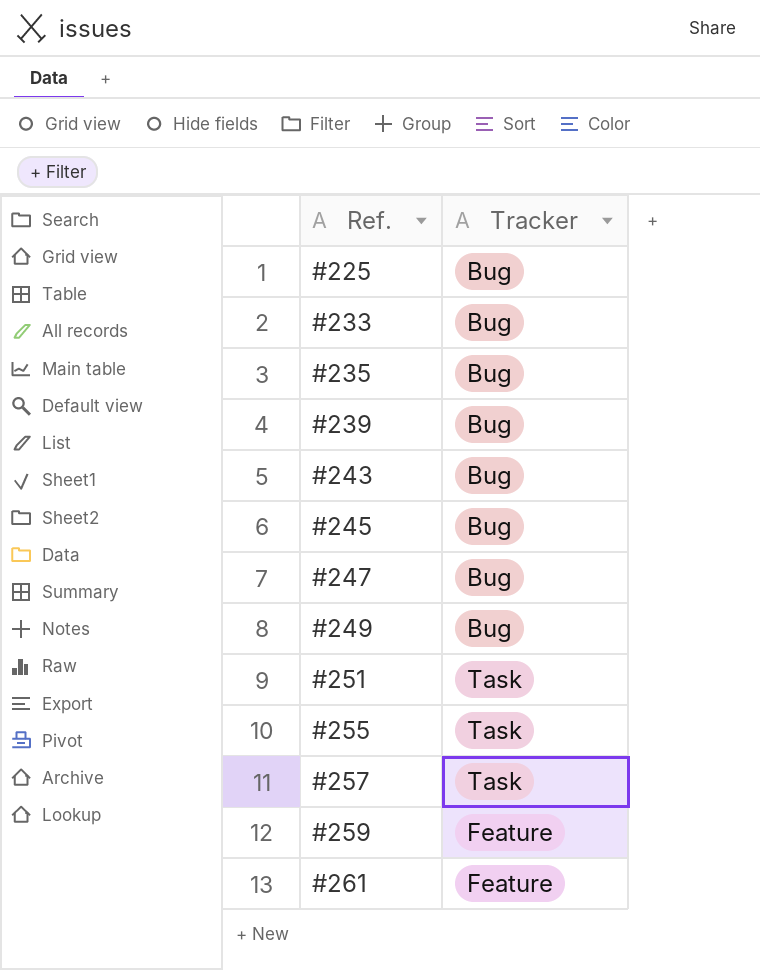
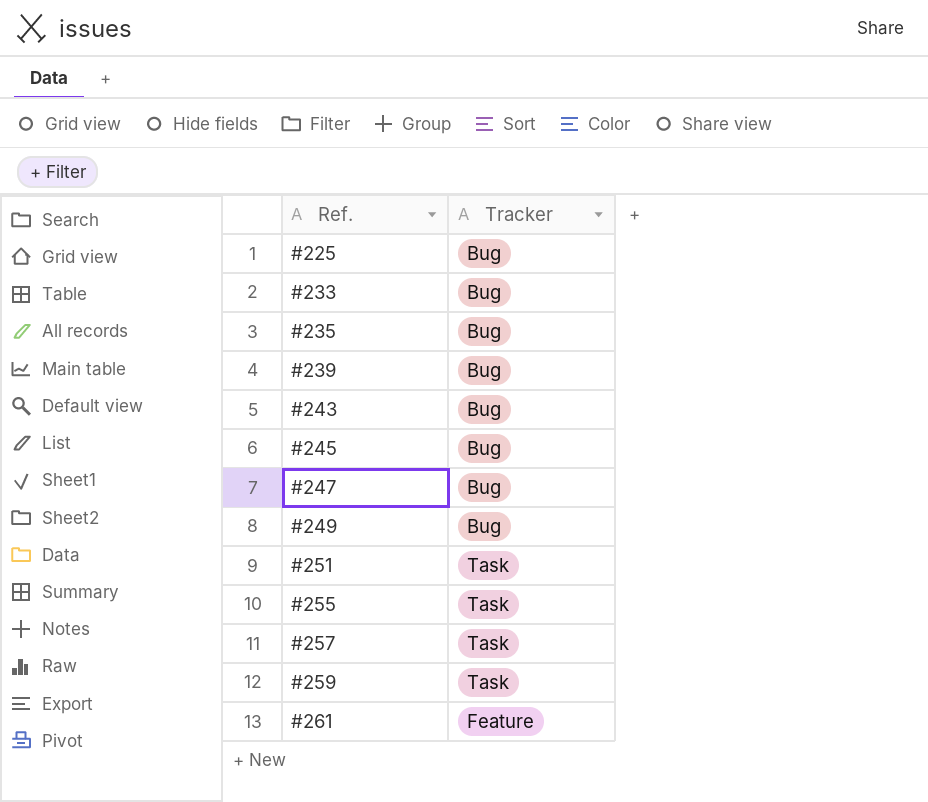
#259 | Tracker: Feature -> Task

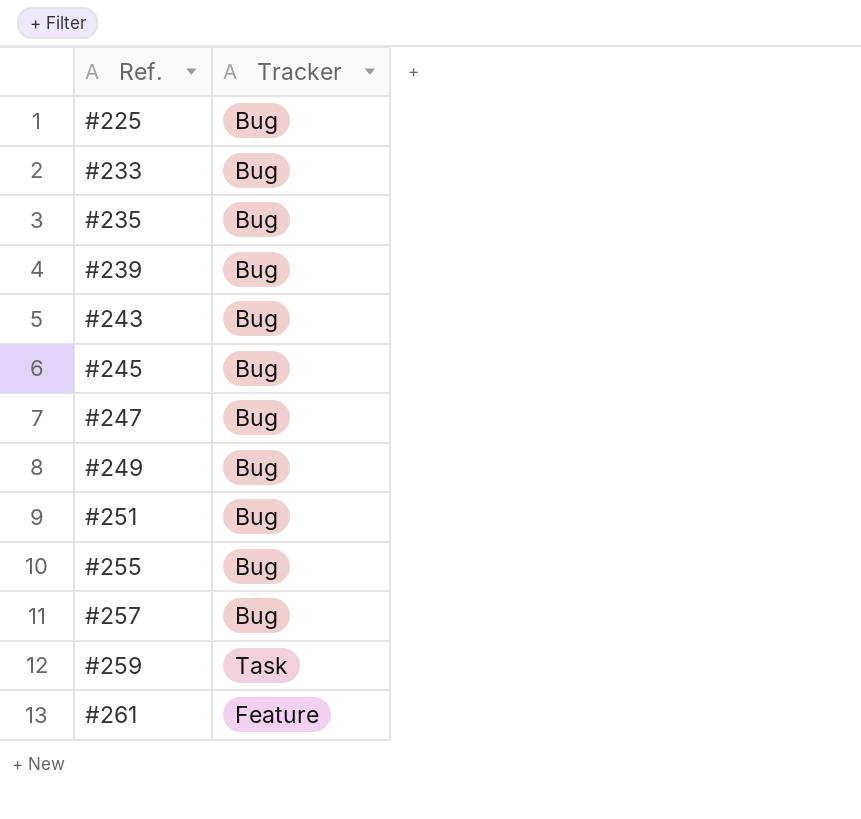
#251 | Tracker: Task -> Bug
#255 | Tracker: Task -> Bug
#257 | Tracker: Task -> Bug

